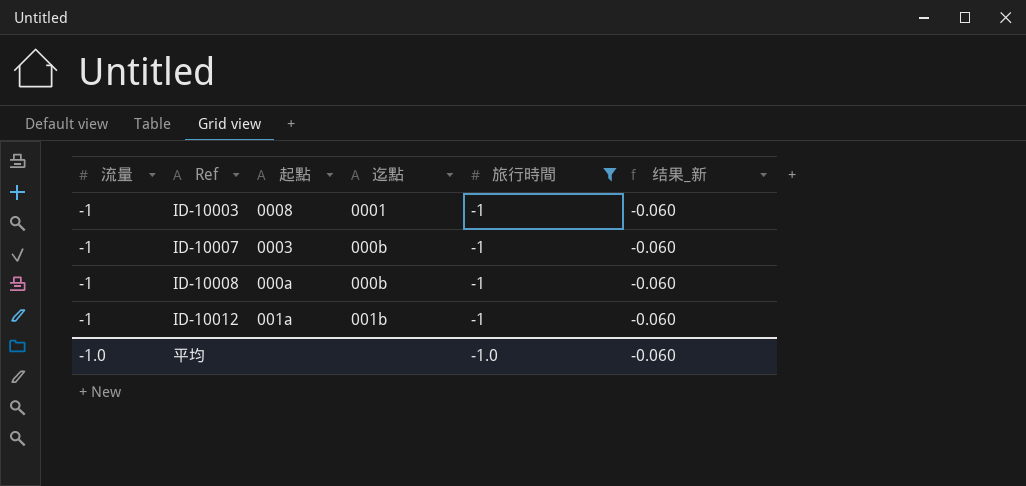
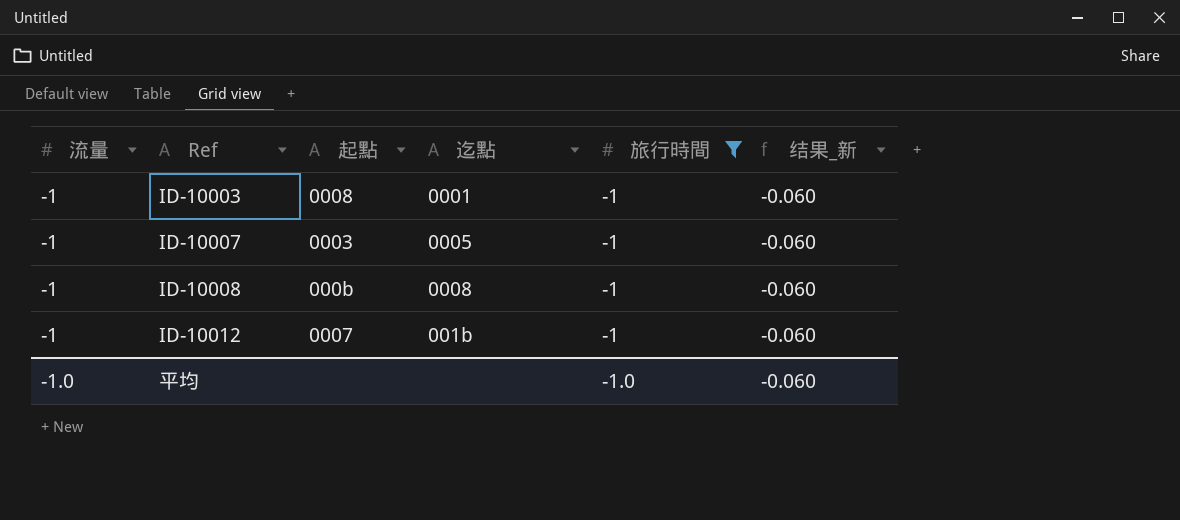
ID-10007 | 迄點: 000b -> 0005
ID-10008 | 起點: 000a -> 000b
ID-10008 | 迄點: 000b -> 0008
ID-10012 | 起點: 001a -> 0007

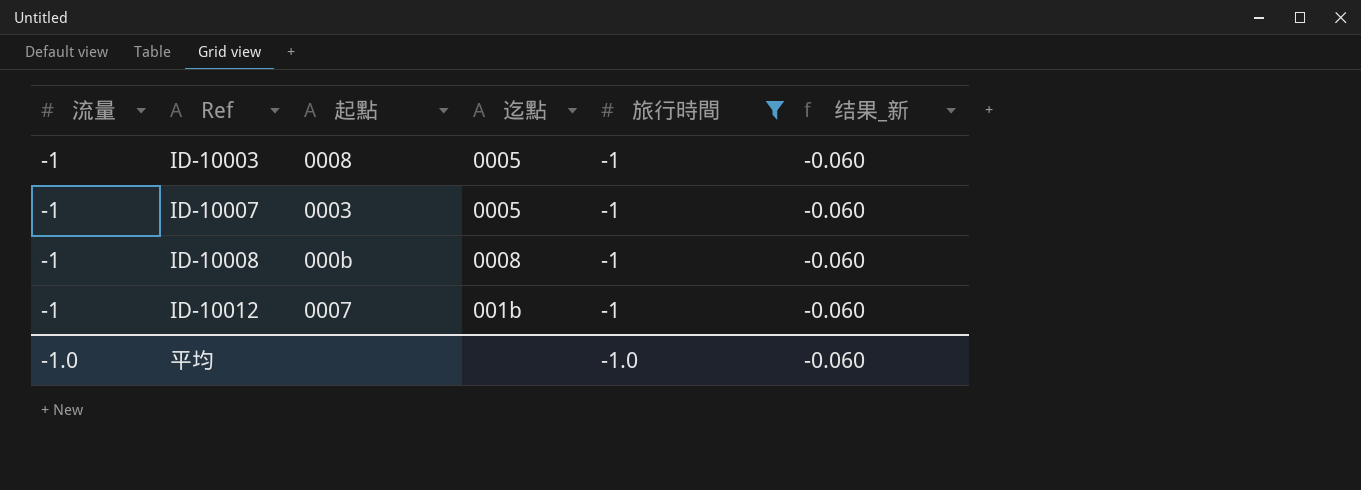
ID-10003 | 迄點: 0001 -> 0005

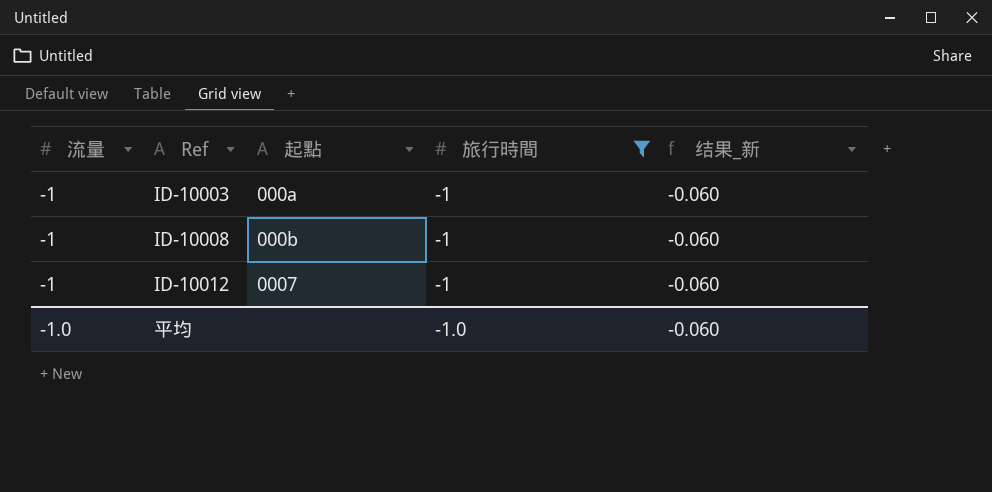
column 迄點 | position: 4 -> none
row ID-10007: -1 | 0003 | 0005 | -1 | -0.060 -> none
ID-10003 | 起點: 0008 -> 000a

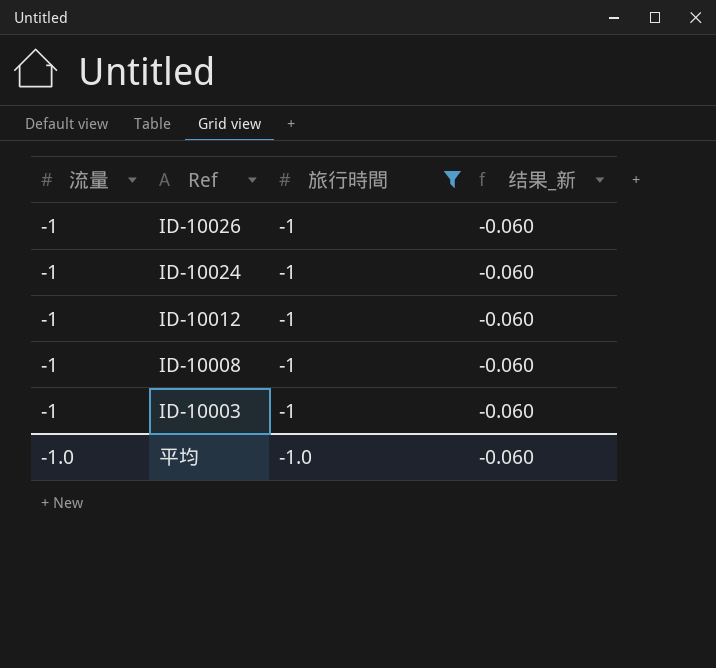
row order: Ref ascending -> Ref descending
column 起點 | position: 3 -> none
row ID-10026: none -> -1 | -1 | -0.060
row ID-10024: none -> -1 | -1 | -0.060

